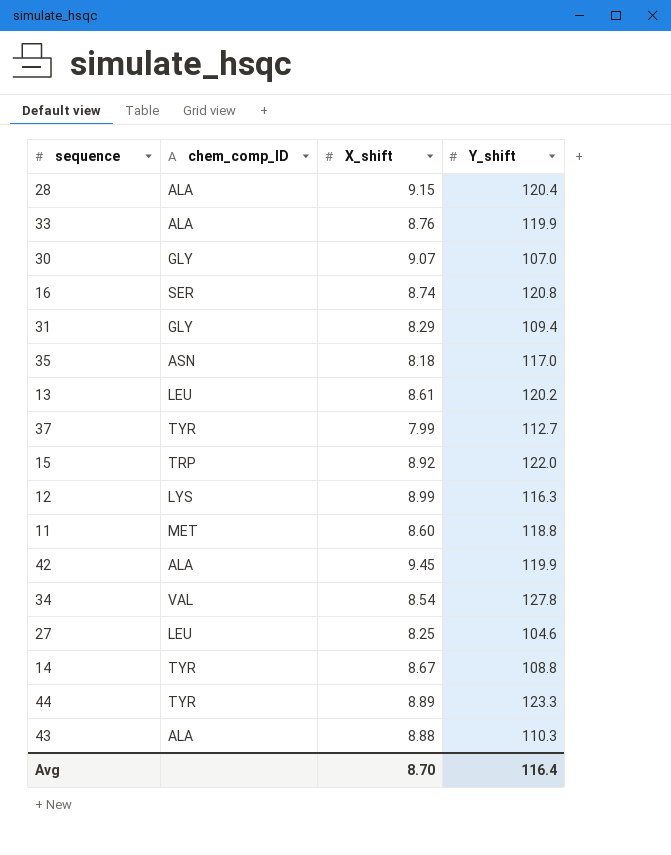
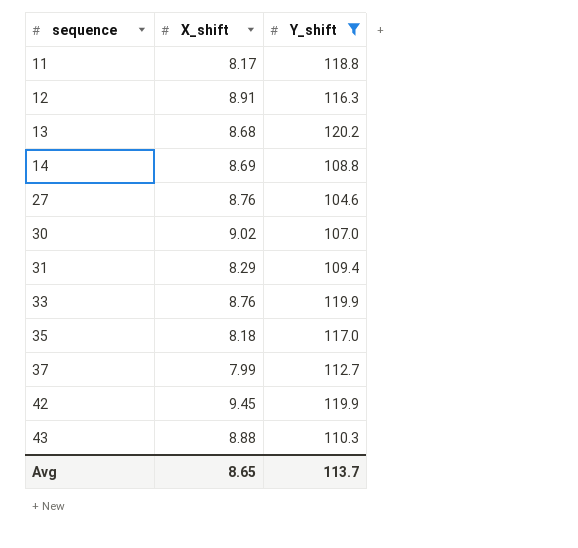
filter: none -> Y_shift <= 120.2
row order: none -> sequence ascending
column chem_comp_ID | position: 2 -> none
11 | X_shift: 8.60 -> 8.17
12 | X_shift: 8.99 -> 8.91
13 | X_shift: 8.61 -> 8.68
14 | X_shift: 8.67 -> 8.69
27 | X_shift: 8.25 -> 8.76
30 | X_shift: 9.07 -> 9.02
Avg | X_shift: 8.70 -> 8.65
Avg | Y_shift: 116.4 -> 113.7

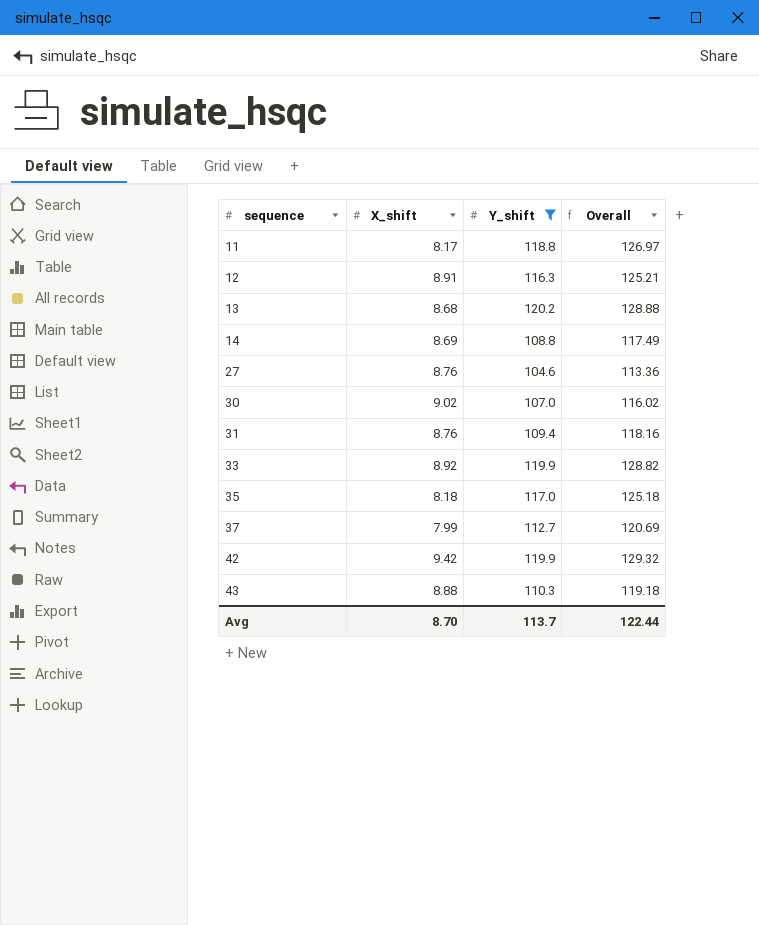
column Overall | formula: none -> [X_shift] + [Y_shift]
31 | X_shift: 8.29 -> 8.76
33 | X_shift: 8.76 -> 8.92
42 | X_shift: 9.45 -> 9.42
Avg | X_shift: 8.65 -> 8.70

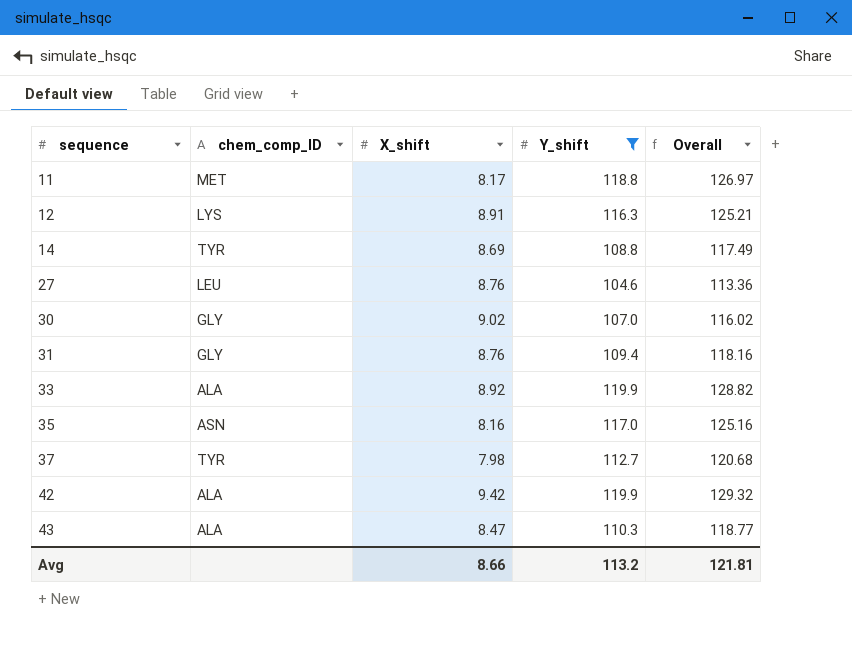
column chem_comp_ID | position: none -> 2
row 13: 8.68 | 120.2 | 128.88 -> none
35 | X_shift: 8.18 -> 8.16
35 | Overall: 125.18 -> 125.16
37 | X_shift: 7.99 -> 7.98
37 | Overall: 120.69 -> 120.68
43 | X_shift: 8.88 -> 8.47
43 | Overall: 119.18 -> 118.77
Avg | X_shift: 8.70 -> 8.66
Avg | Y_shift: 113.7 -> 113.2
Avg | Overall: 122.44 -> 121.81

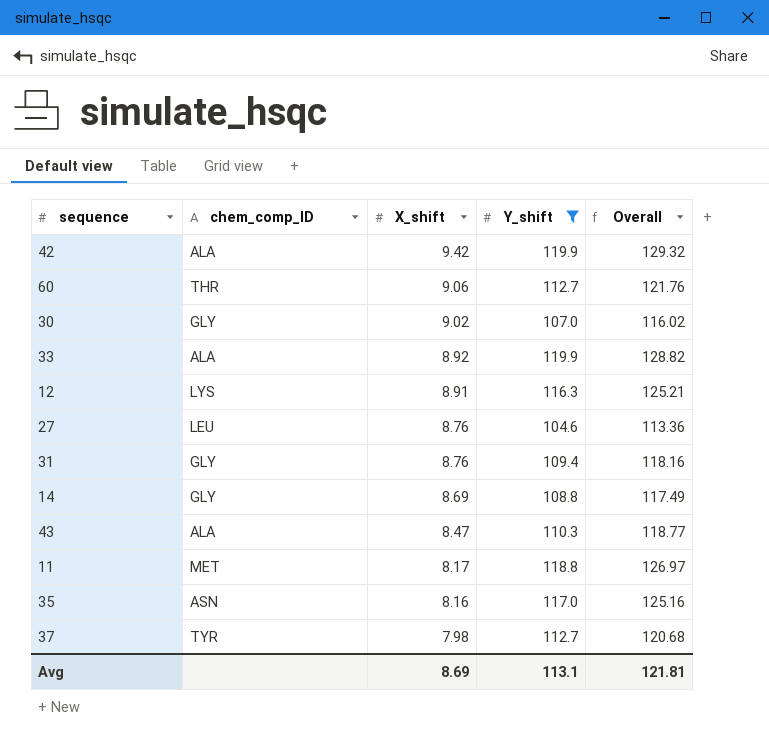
row order: sequence ascending -> X_shift descending
row 60: none -> THR | 9.06 | 112.7 | 121.76
14 | chem_comp_ID: TYR -> GLY
Avg | X_shift: 8.66 -> 8.69
Avg | Y_shift: 113.2 -> 113.1

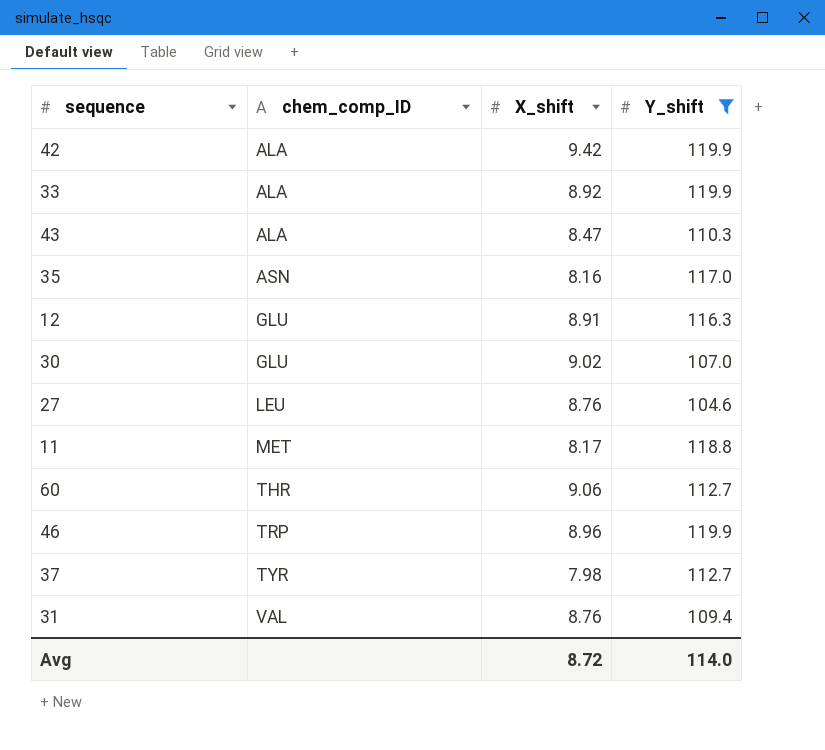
row order: X_shift descending -> chem_comp_ID ascending
column Overall | formula: [X_shift] + [Y_shift] -> none
row 14: GLY | 8.69 | 108.8 | 117.49 -> none
12 | chem_comp_ID: LYS -> GLU
30 | chem_comp_ID: GLY -> GLU
row 46: none -> TRP | 8.96 | 119.9
31 | chem_comp_ID: GLY -> VAL
Avg | X_shift: 8.69 -> 8.72
Avg | Y_shift: 113.1 -> 114.0

